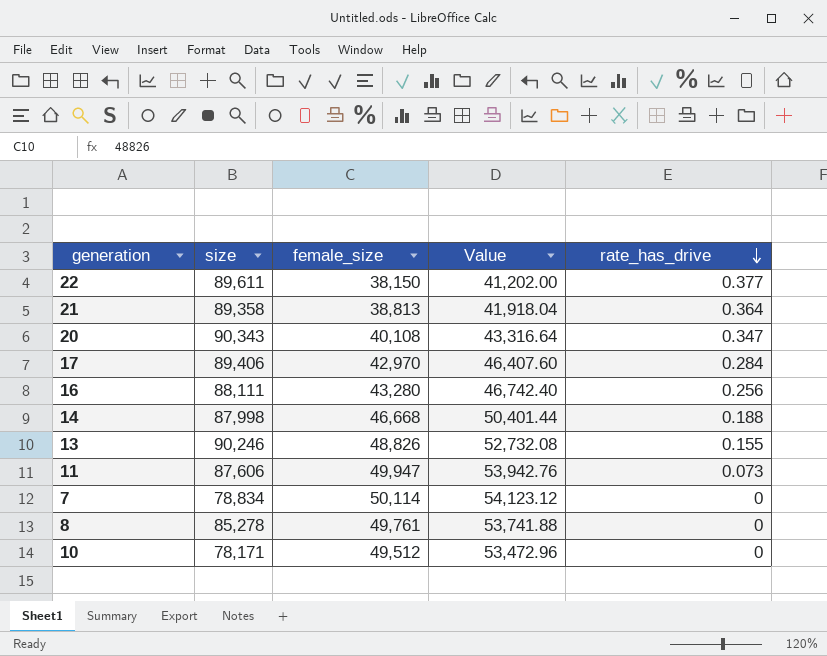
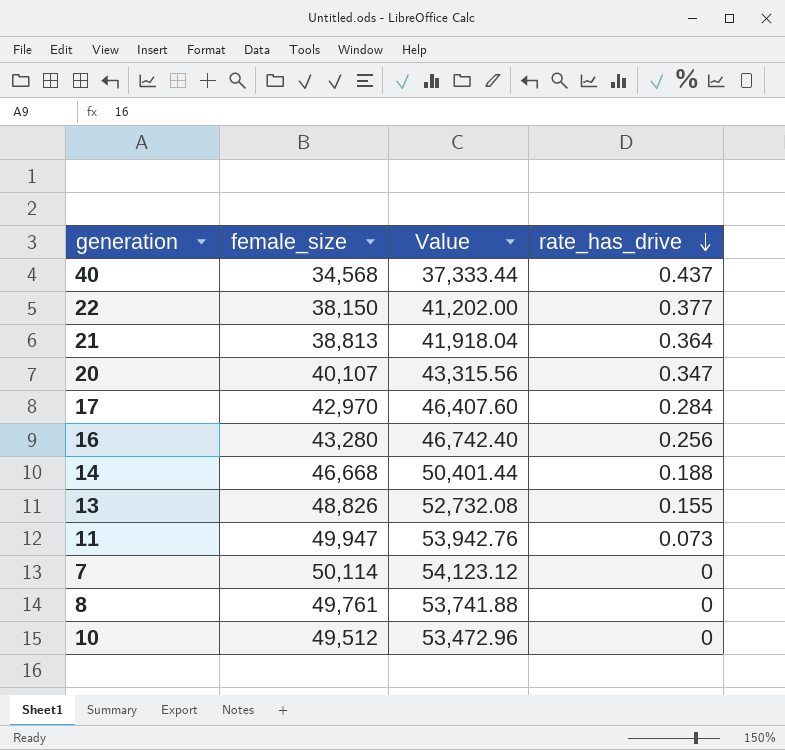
column size | position: 2 -> none
row 40: none -> 34,568 | 37,333.44 | 0.437
20 | female_size: 40,108 -> 40,107
20 | Value: 43,316.64 -> 43,315.56

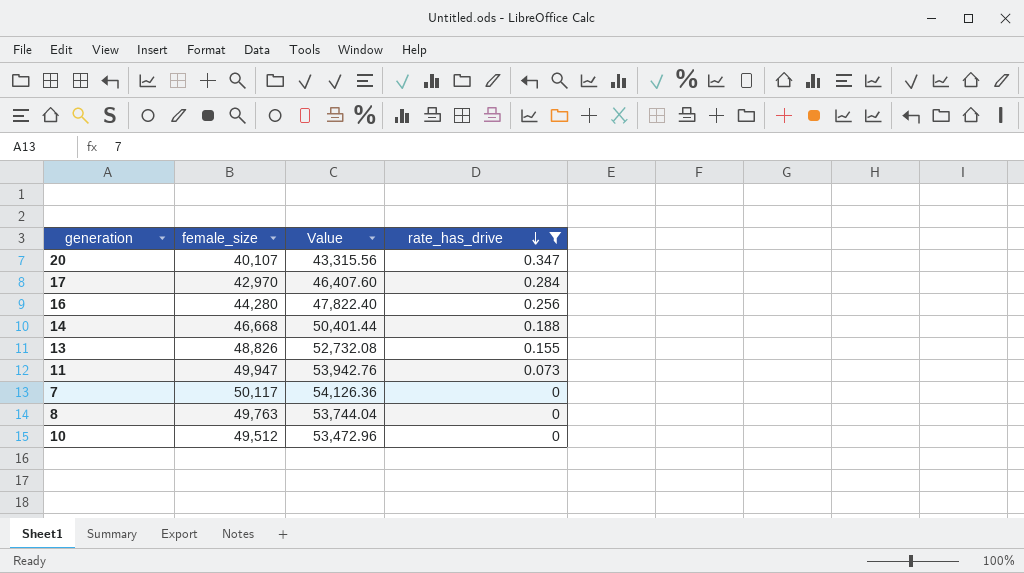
filter: none -> rate_has_drive <= 0.347
16 | female_size: 43,280 -> 44,280
16 | Value: 46,742.40 -> 47,822.40
7 | female_size: 50,114 -> 50,117
7 | Value: 54,123.12 -> 54,126.36
8 | female_size: 49,761 -> 49,763
8 | Value: 53,741.88 -> 53,744.04

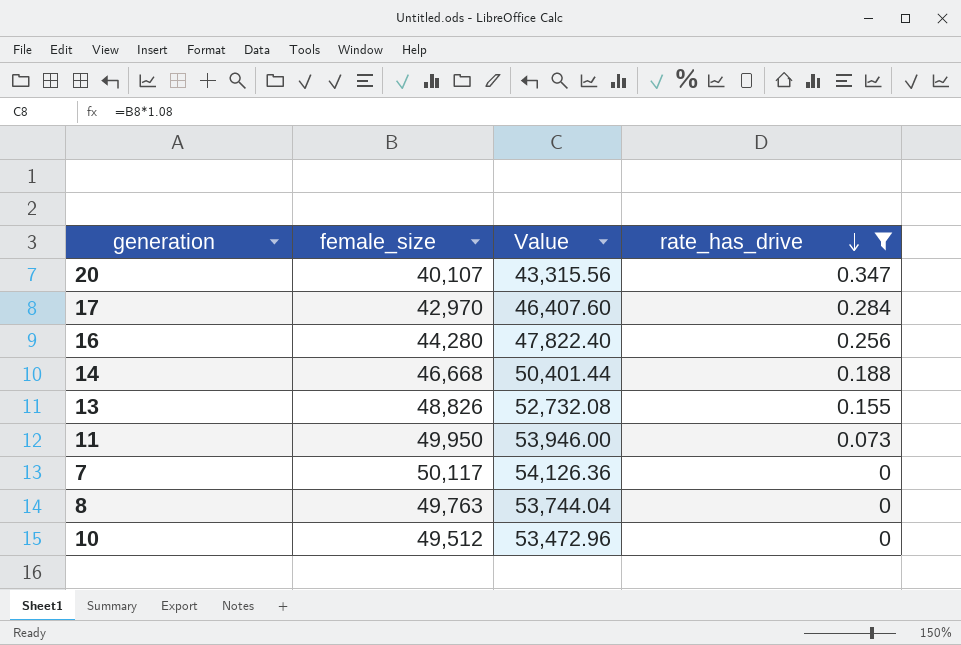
11 | female_size: 49,947 -> 49,950
11 | Value: 53,942.76 -> 53,946.00

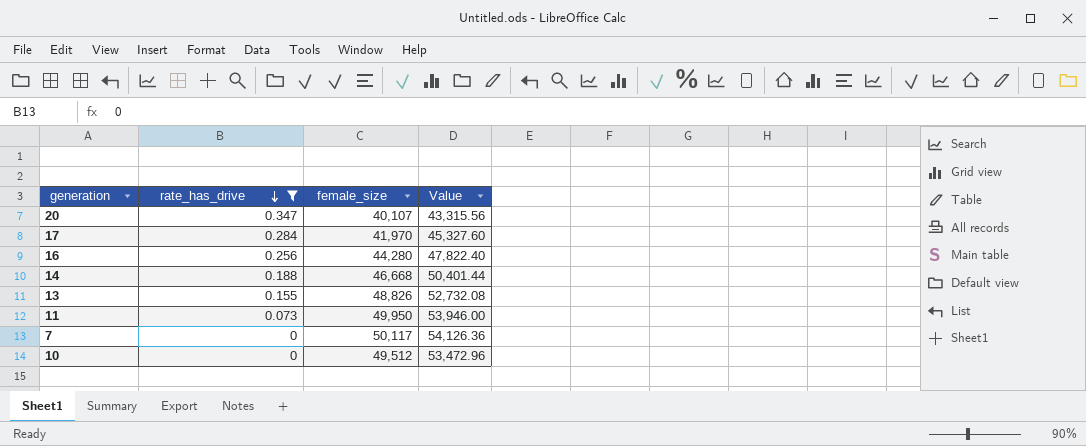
column rate_has_drive | position: 4 -> 2
row 8: 49,763 | 53,744.04 | 0 -> none
17 | female_size: 42,970 -> 41,970
17 | Value: 46,407.60 -> 45,327.60

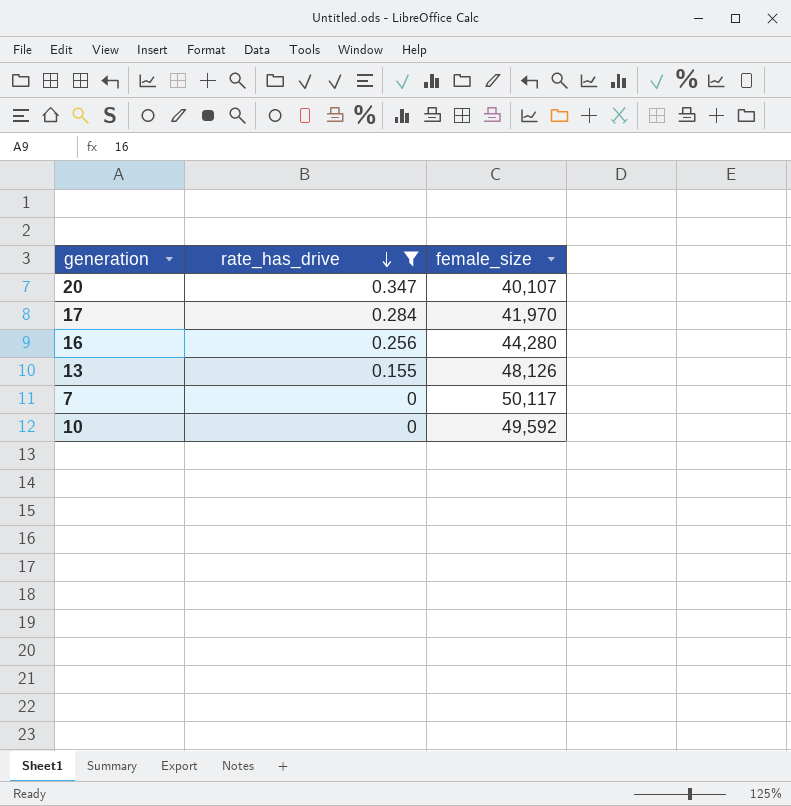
column Value | formula: [female_size] * 1.08 -> none
row 14: 0.188 | 46,668 | 50,401.44 -> none
row 11: 0.073 | 49,950 | 53,946.00 -> none
13 | female_size: 48,826 -> 48,126
10 | female_size: 49,512 -> 49,592

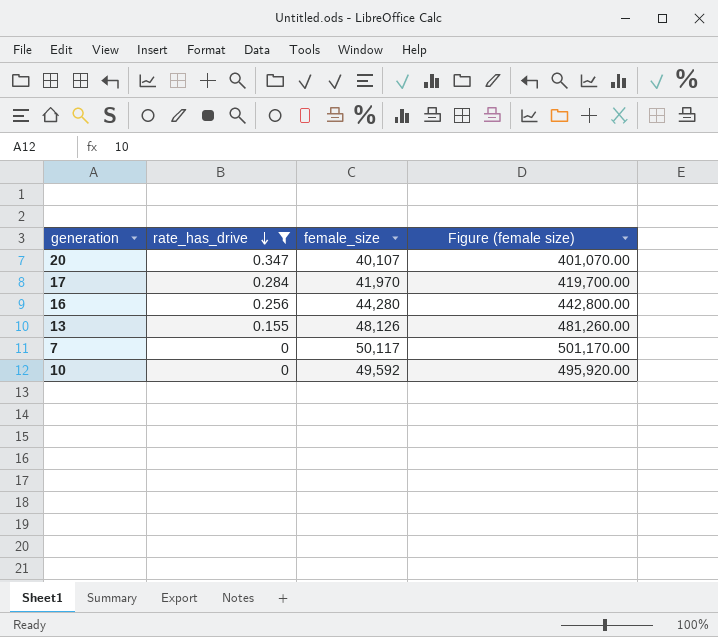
column Figure (female size) | formula: none -> [female_size] * 10

